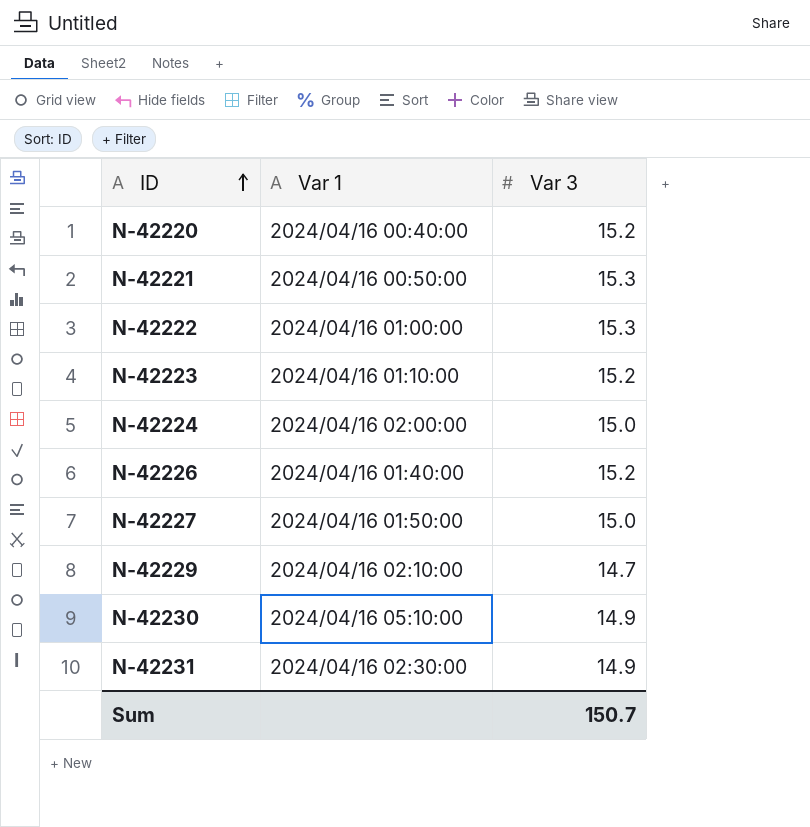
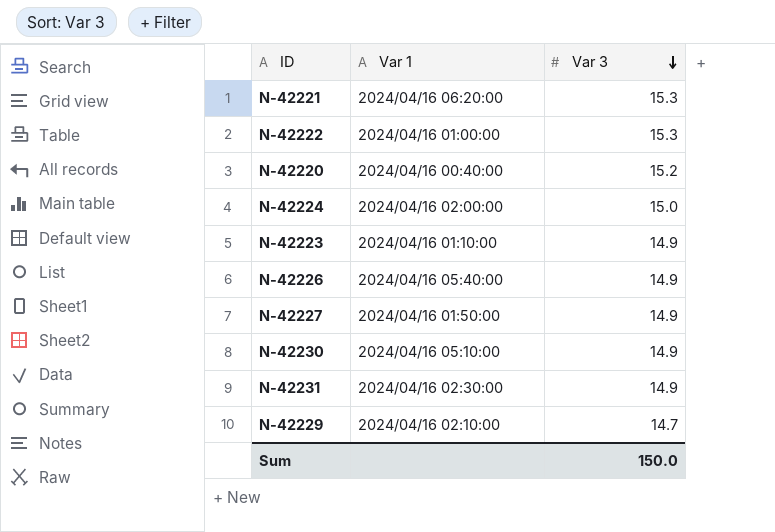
row order: ID ascending -> Var 3 descending
N-42221 | Var 1: 2024/04/16 00:50:00 -> 2024/04/16 06:20:00
N-42223 | Var 3: 15.2 -> 14.9
N-42226 | Var 1: 2024/04/16 01:40:00 -> 2024/04/16 05:40:00
N-42226 | Var 3: 15.2 -> 14.9
N-42227 | Var 3: 15.0 -> 14.9
Sum | Var 3: 150.7 -> 150.0

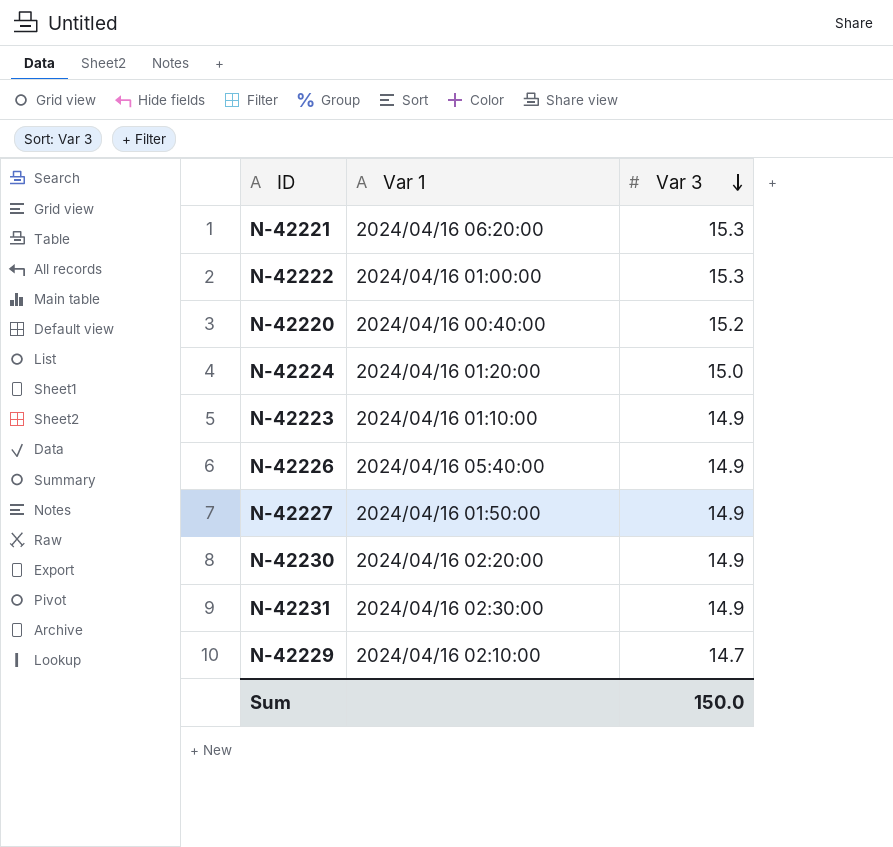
N-42224 | Var 1: 2024/04/16 02:00:00 -> 2024/04/16 01:20:00
N-42230 | Var 1: 2024/04/16 05:10:00 -> 2024/04/16 02:20:00

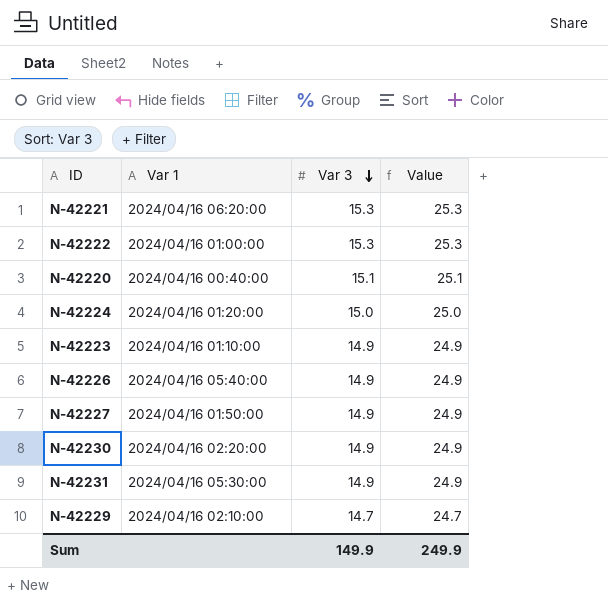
column Value | formula: none -> [Var 3] + 10
N-42220 | Var 3: 15.2 -> 15.1
N-42231 | Var 1: 2024/04/16 02:30:00 -> 2024/04/16 05:30:00
Sum | Var 3: 150.0 -> 149.9

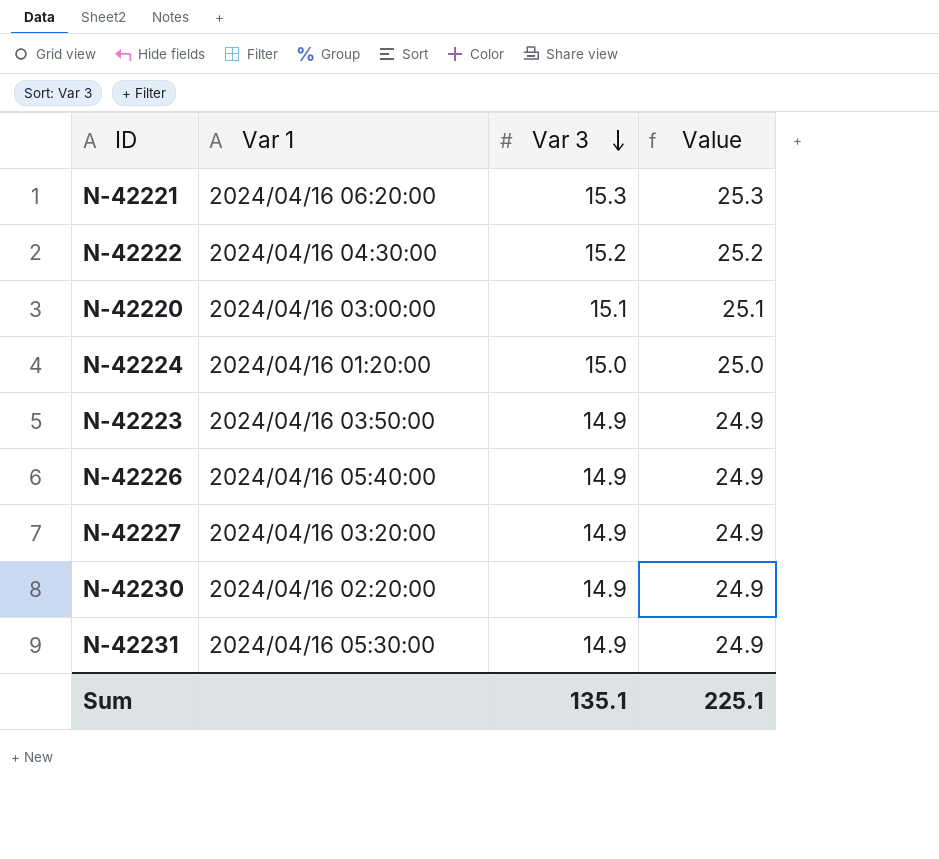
row N-42229: 2024/04/16 02:10:00 | 14.7 | 24.7 -> none
N-42222 | Var 1: 2024/04/16 01:00:00 -> 2024/04/16 04:30:00
N-42222 | Var 3: 15.3 -> 15.2
N-42222 | Value: 25.3 -> 25.2
N-42220 | Var 1: 2024/04/16 00:40:00 -> 2024/04/16 03:00:00
N-42223 | Var 1: 2024/04/16 01:10:00 -> 2024/04/16 03:50:00
N-42227 | Var 1: 2024/04/16 01:50:00 -> 2024/04/16 03:20:00
Sum | Var 3: 149.9 -> 135.1
Sum | Value: 249.9 -> 225.1

